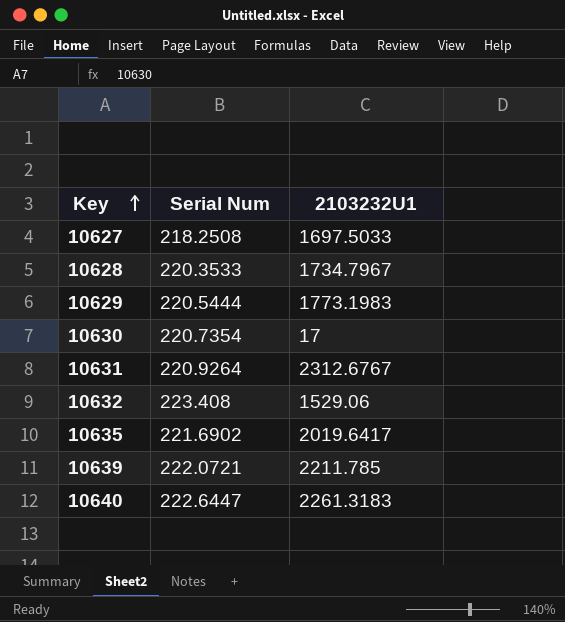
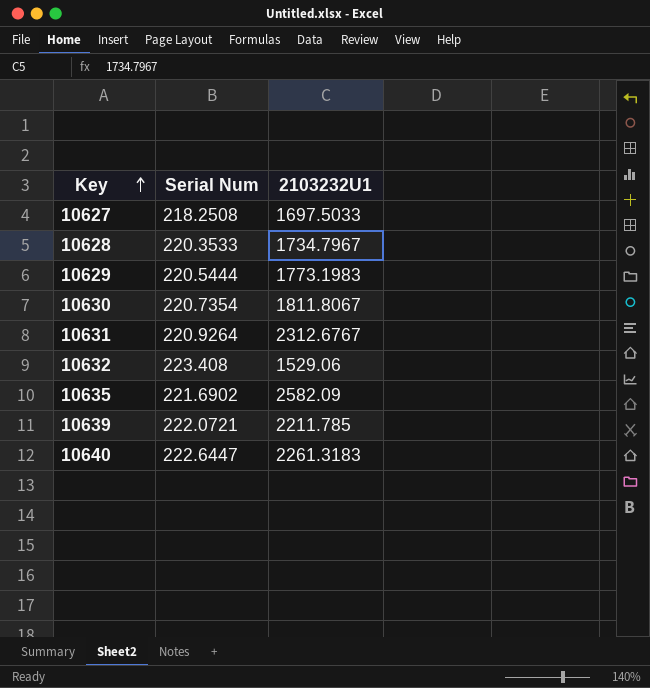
10630 | 2103232U1: 17 -> 1811.8067
10635 | 2103232U1: 2019.6417 -> 2582.09

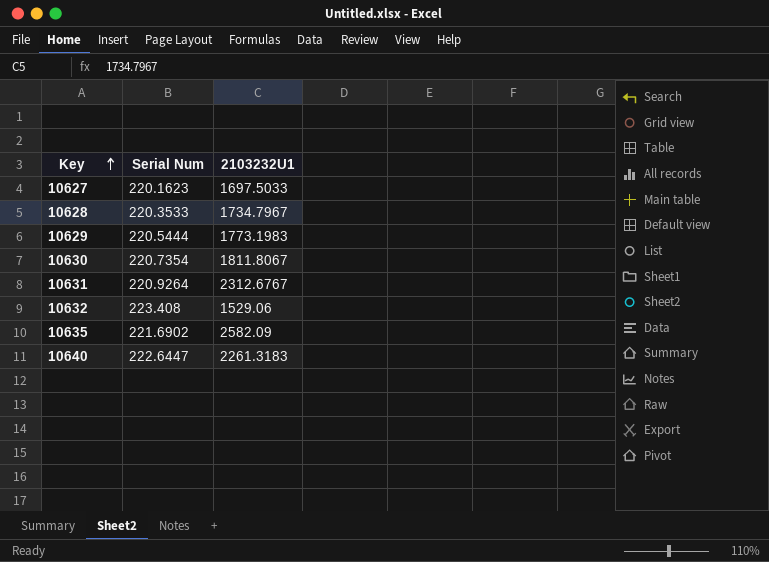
row 10639: 222.0721 | 2211.785 -> none
10627 | Serial Num: 218.2508 -> 220.1623

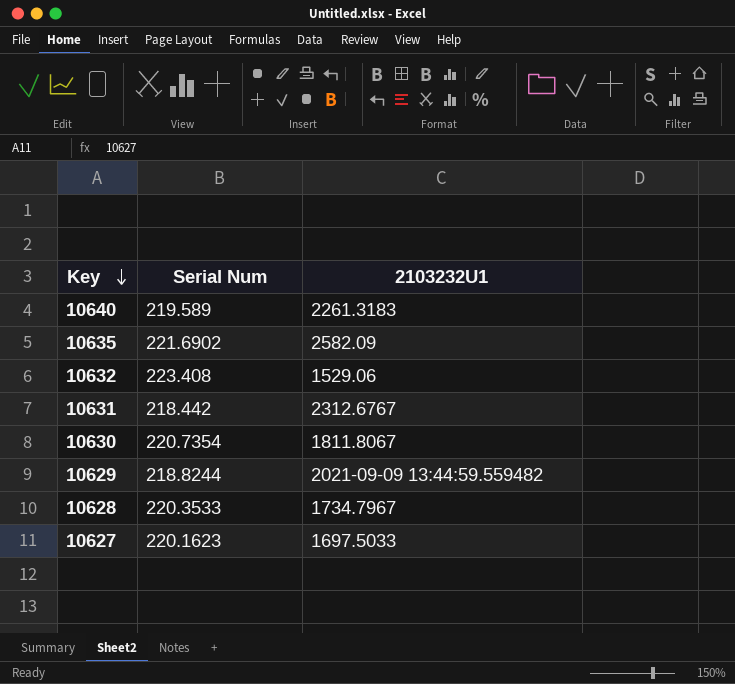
row order: Key ascending -> Key descending
10640 | Serial Num: 222.6447 -> 219.589
10631 | Serial Num: 220.9264 -> 218.442
10629 | Serial Num: 220.5444 -> 218.8244
10629 | 2103232U1: 1773.1983 -> 2021-09-09 13:44:59.559482

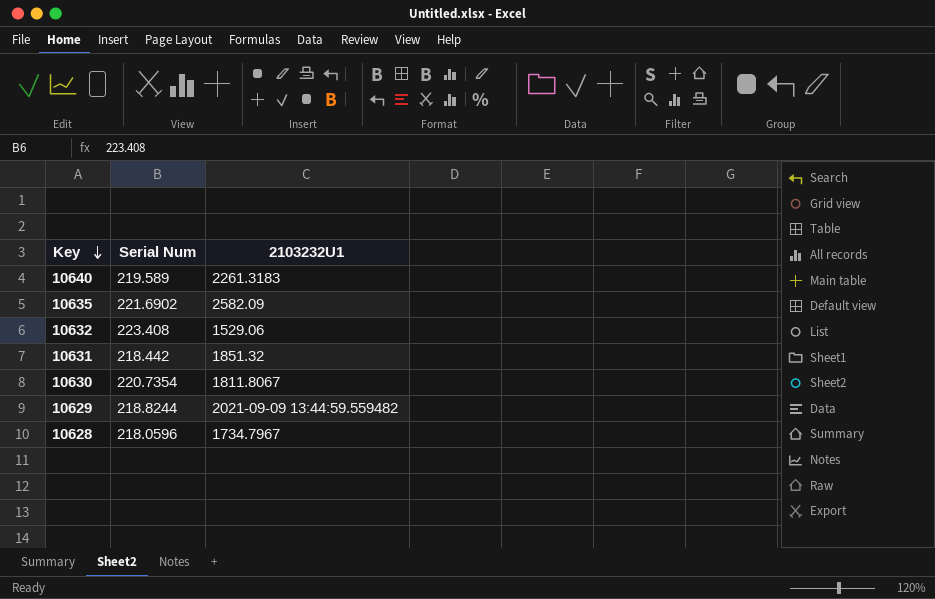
row 10627: 220.1623 | 1697.5033 -> none
10631 | 2103232U1: 2312.6767 -> 1851.32
10628 | Serial Num: 220.3533 -> 218.0596

